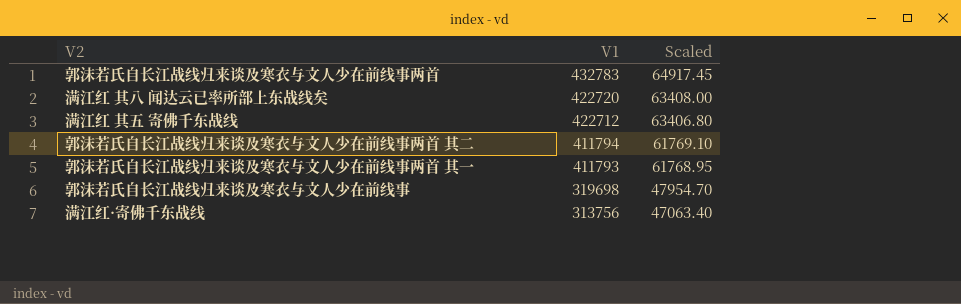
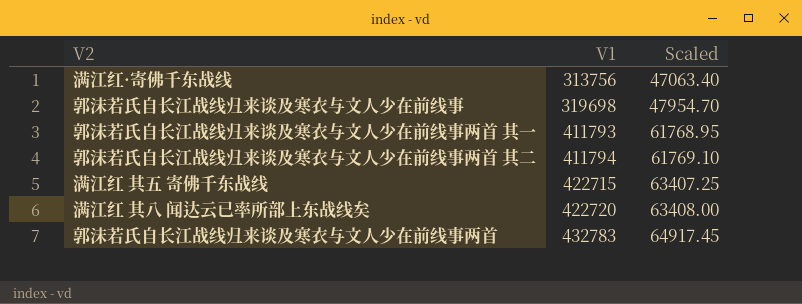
row order: V1 descending -> V1 ascending
满江红 其五 寄佛千东战线 | V1: 422712 -> 422715
满江红 其五 寄佛千东战线 | Scaled: 63406.80 -> 63407.25

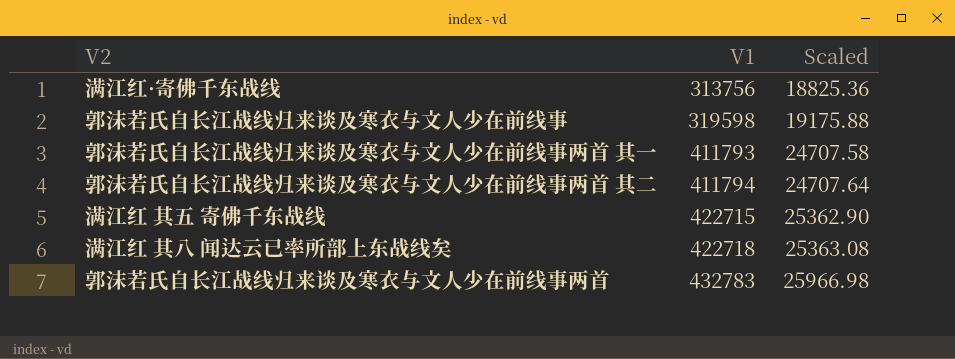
column Scaled | formula: [V1] * 0.15 -> [V1] * 0.06
郭沫若氏自长江战线归来谈及寒衣与文人少在前线事 | V1: 319698 -> 319598
满江红 其八 闻达云已率所部上东战线矣 | V1: 422720 -> 422718

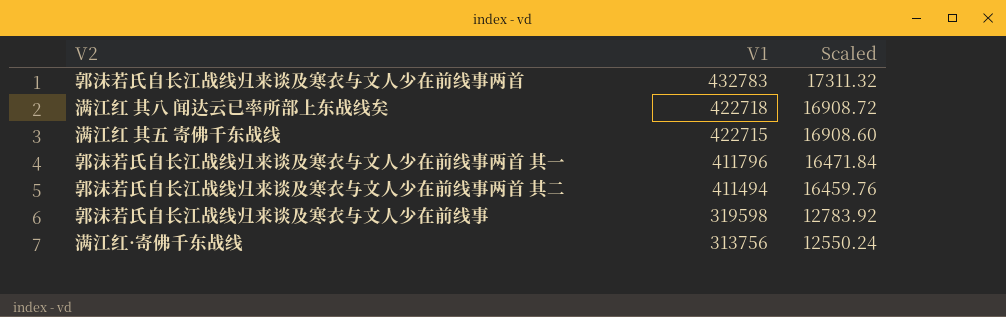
row order: V1 ascending -> V1 descending
column Scaled | formula: [V1] * 0.06 -> [V1] * 0.04
郭沫若氏自长江战线归来谈及寒衣与文人少在前线事两首 其一 | V1: 411793 -> 411796
郭沫若氏自长江战线归来谈及寒衣与文人少在前线事两首 其二 | V1: 411794 -> 411494

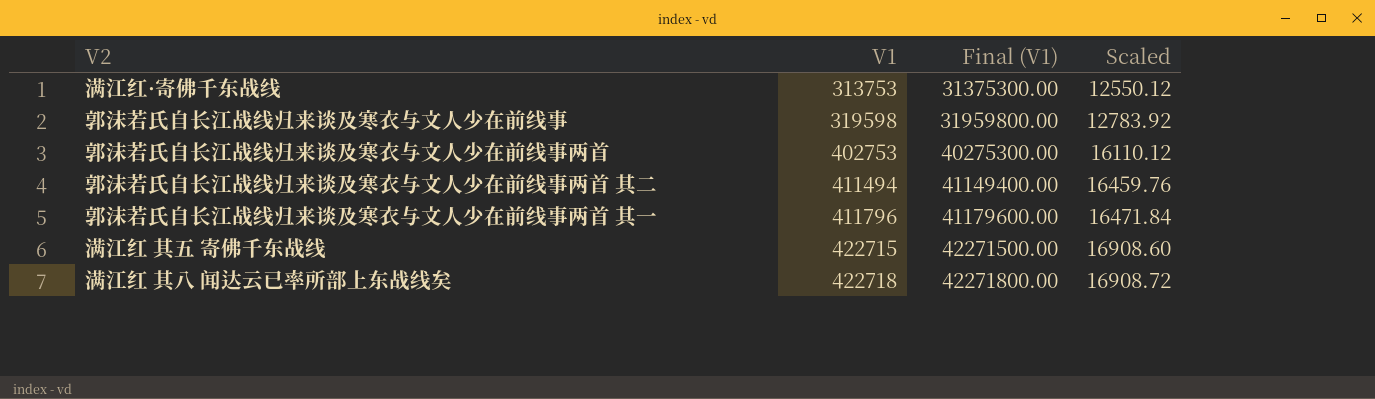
row order: V1 descending -> V1 ascending
column Final (V1) | formula: none -> [V1] * 100
满江红·寄佛千东战线 | V1: 313756 -> 313753
满江红·寄佛千东战线 | Scaled: 12550.24 -> 12550.12
郭沫若氏自长江战线归来谈及寒衣与文人少在前线事两首 | V1: 432783 -> 402753
郭沫若氏自长江战线归来谈及寒衣与文人少在前线事两首 | Scaled: 17311.32 -> 16110.12

